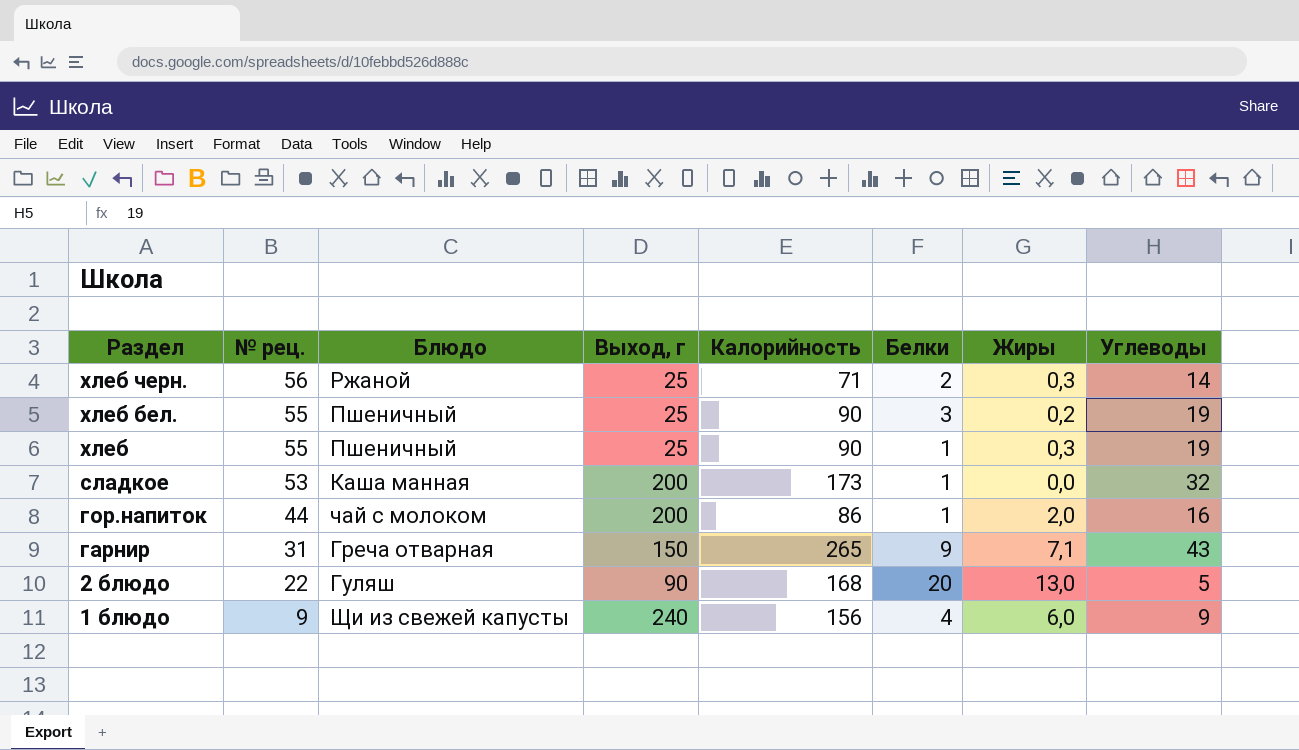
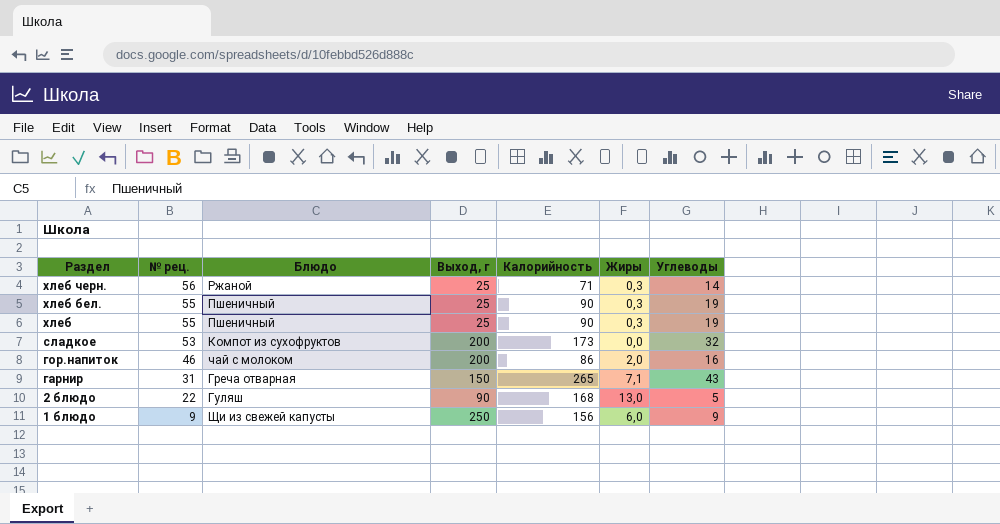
column Белки | position: 6 -> none
хлеб бел. | Жиры: 0,2 -> 0,3
сладкое | Блюдо: Каша манная -> Компот из сухофруктов
гор.напиток | № рец.: 44 -> 46
1 блюдо | Выход, г: 240 -> 250

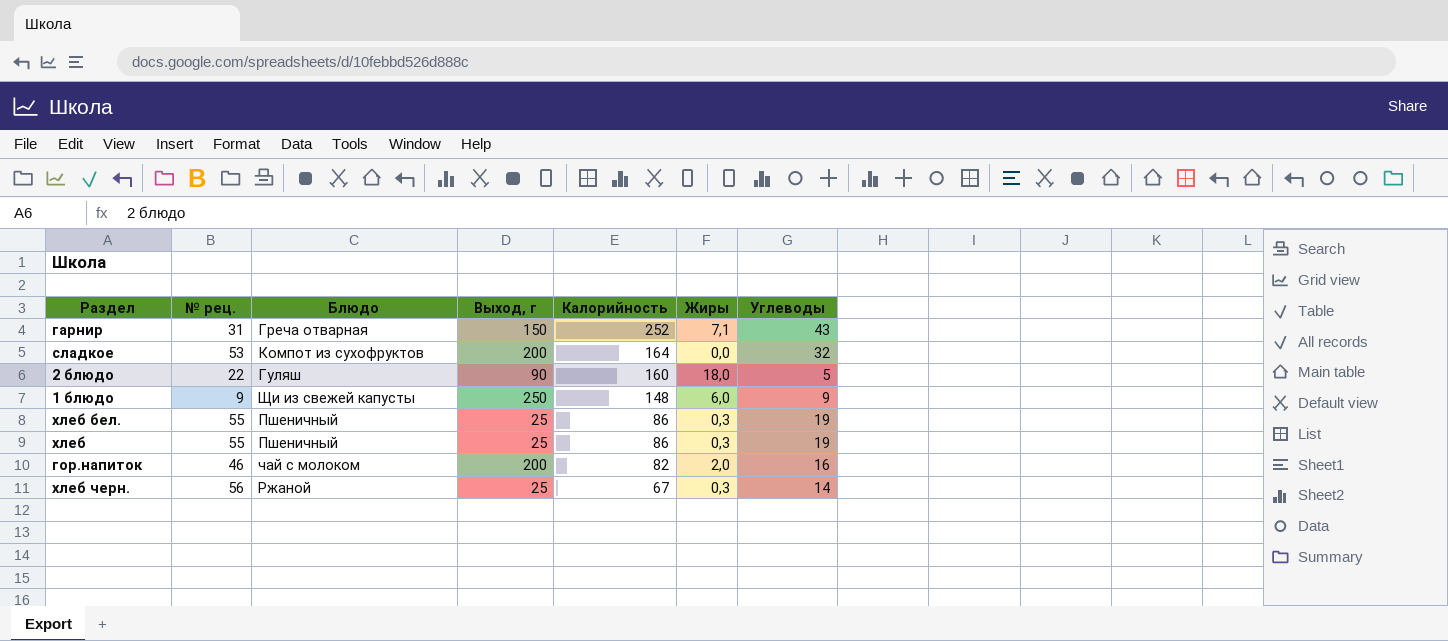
row order: Раздел descending -> Калорийность descending
гарнир | Калорийность: 265 -> 252
сладкое | Калорийность: 173 -> 164
2 блюдо | Калорийность: 168 -> 160
2 блюдо | Жиры: 13,0 -> 18,0
1 блюдо | Калорийность: 156 -> 148
хлеб бел. | Калорийность: 90 -> 86
хлеб | Калорийность: 90 -> 86
гор.напиток | Калорийность: 86 -> 82
хлеб черн. | Калорийность: 71 -> 67

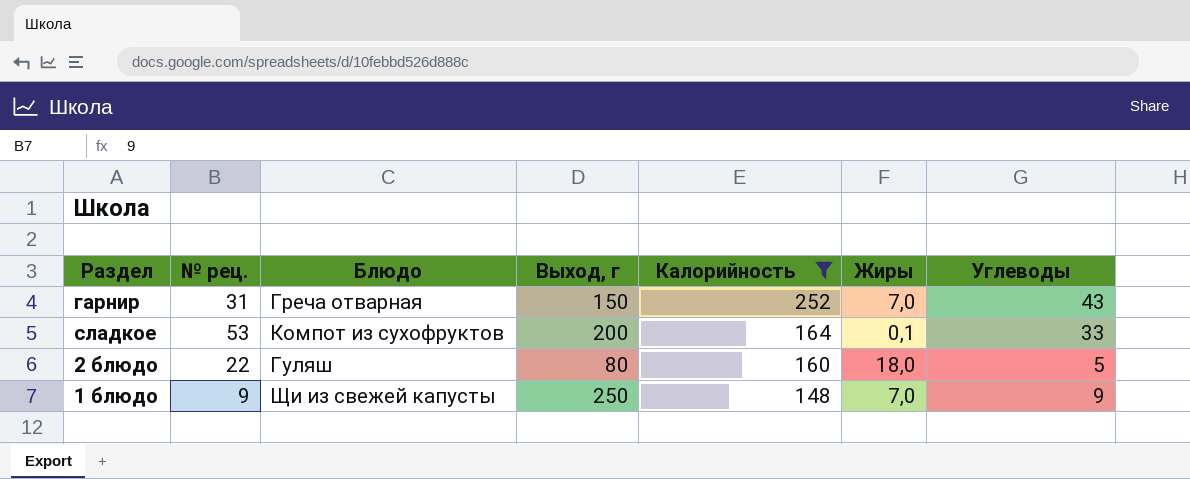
filter: none -> Калорийность >= 148
гарнир | Жиры: 7,1 -> 7,0
сладкое | Жиры: 0,0 -> 0,1
сладкое | Углеводы: 32 -> 33
2 блюдо | Выход, г: 90 -> 80
1 блюдо | Жиры: 6,0 -> 7,0

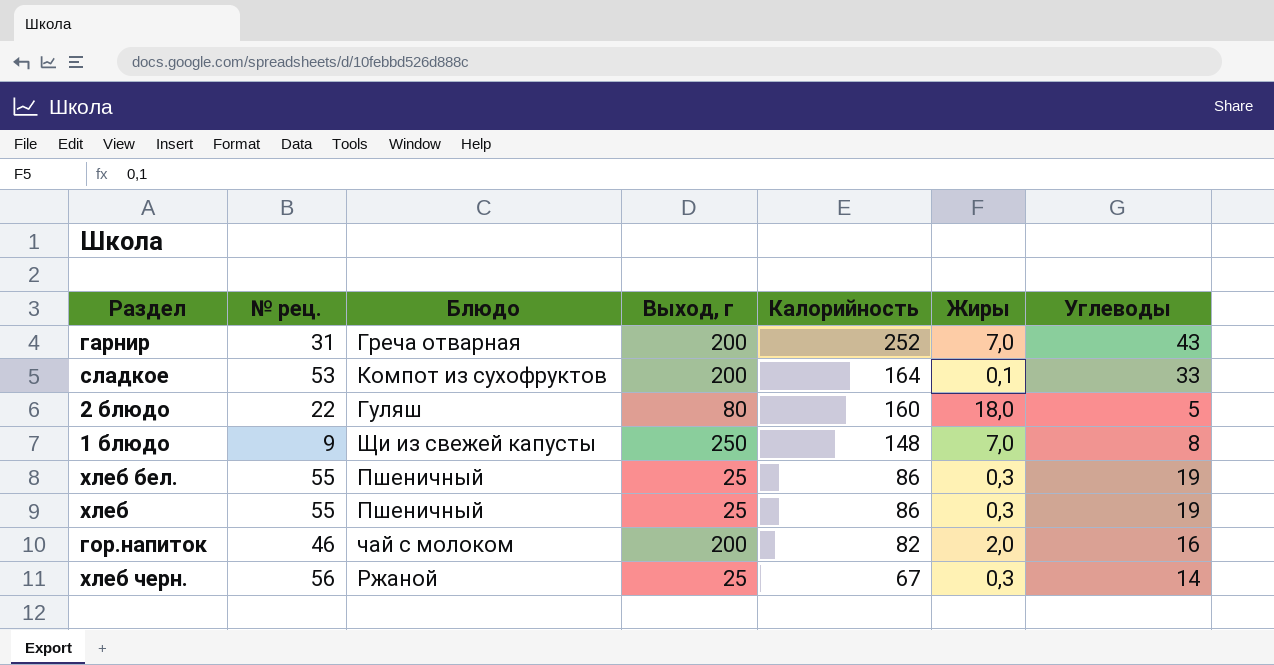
filter: Калорийность >= 148 -> none
гарнир | Выход, г: 150 -> 200
1 блюдо | Углеводы: 9 -> 8

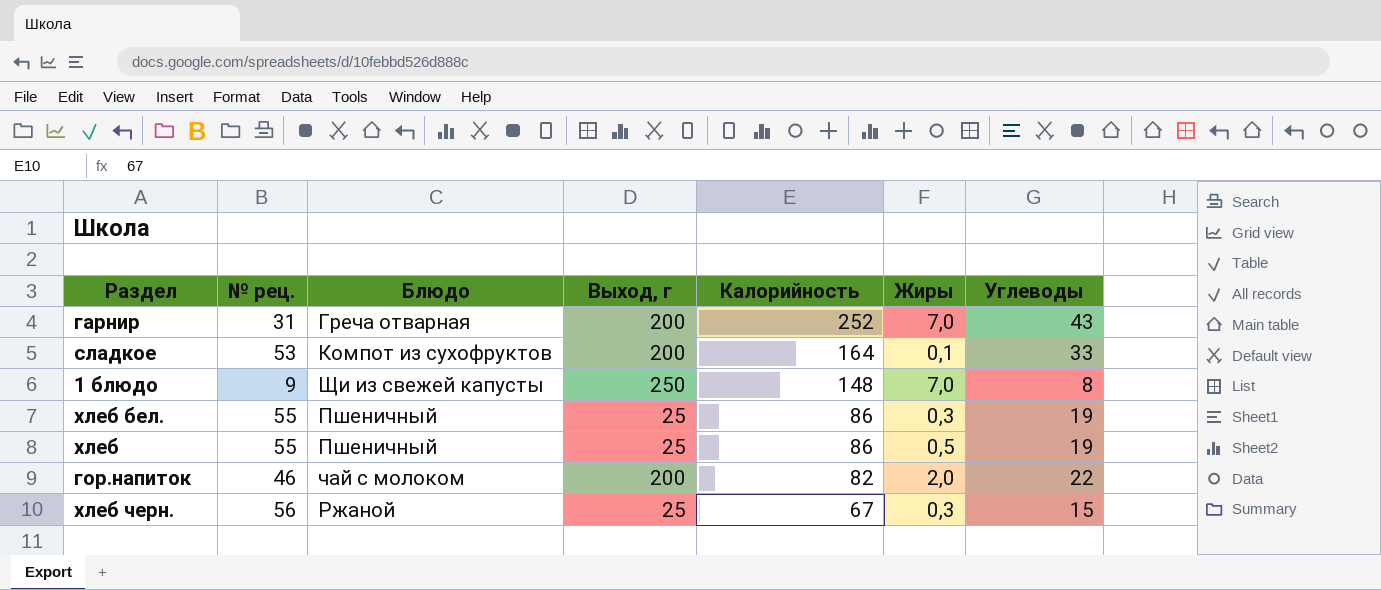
row 2 блюдо: 22 | Гуляш | 80 | 160 | 18,0 | 5 -> none
хлеб | Жиры: 0,3 -> 0,5
гор.напиток | Углеводы: 16 -> 22
хлеб черн. | Углеводы: 14 -> 15

